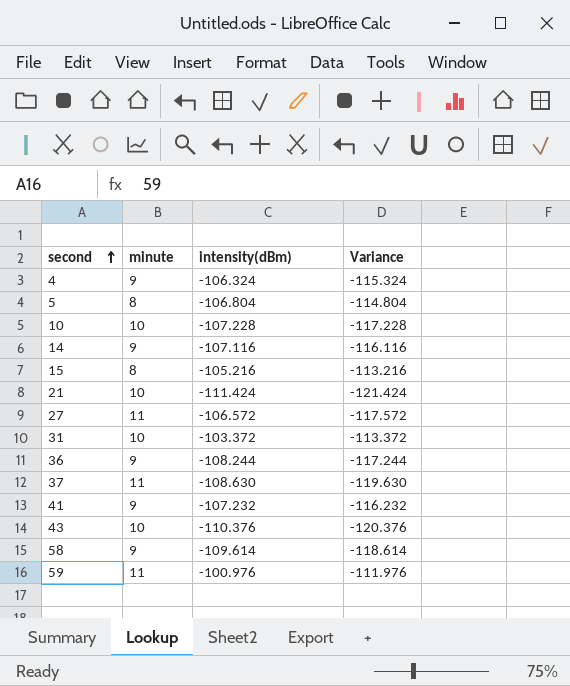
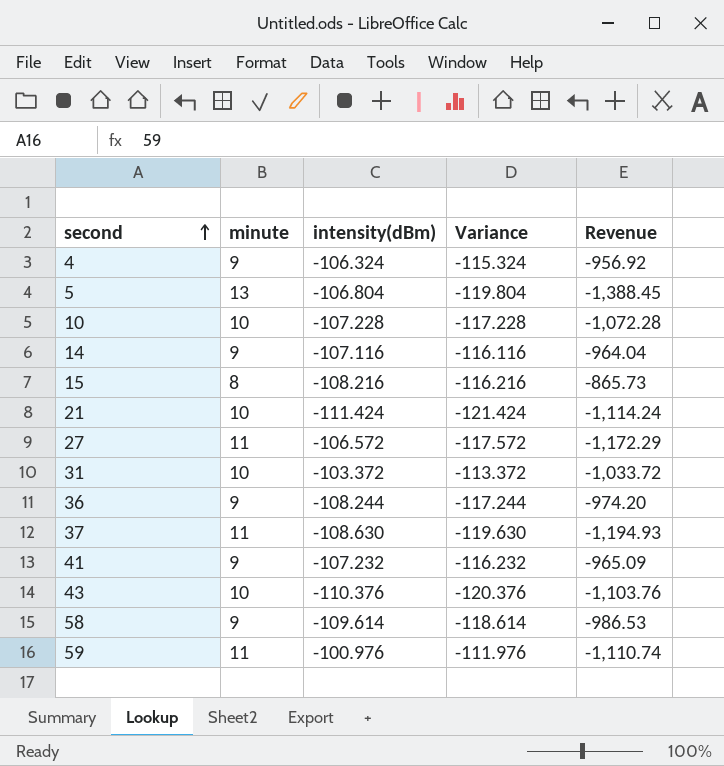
column Revenue | formula: none -> [minute] * [intensity(dBm)]
5 | minute: 8 -> 13
5 | Variance: -114.804 -> -119.804
15 | intensity(dBm): -105.216 -> -108.216
15 | Variance: -113.216 -> -116.216

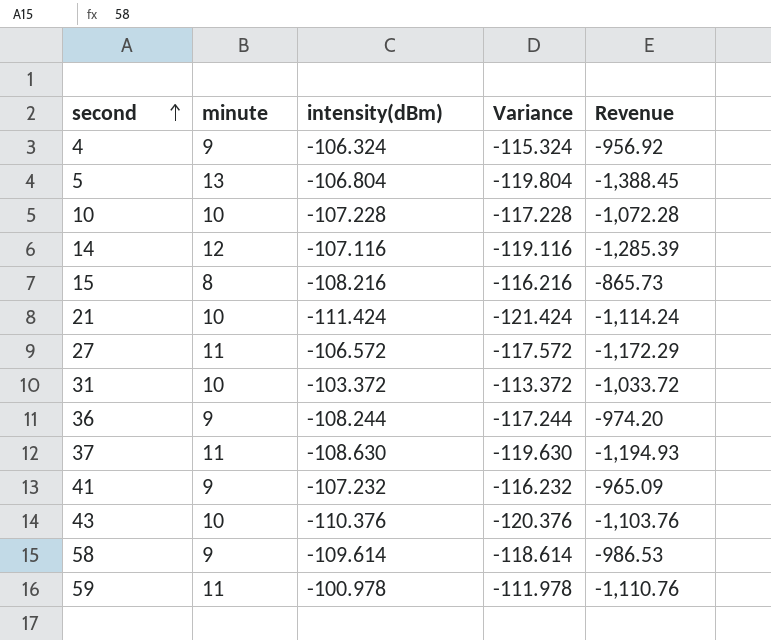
14 | minute: 9 -> 12
14 | Variance: -116.116 -> -119.116
14 | Revenue: -964.04 -> -1,285.39
59 | intensity(dBm): -100.976 -> -100.978
59 | Variance: -111.976 -> -111.978
59 | Revenue: -1,110.74 -> -1,110.76

